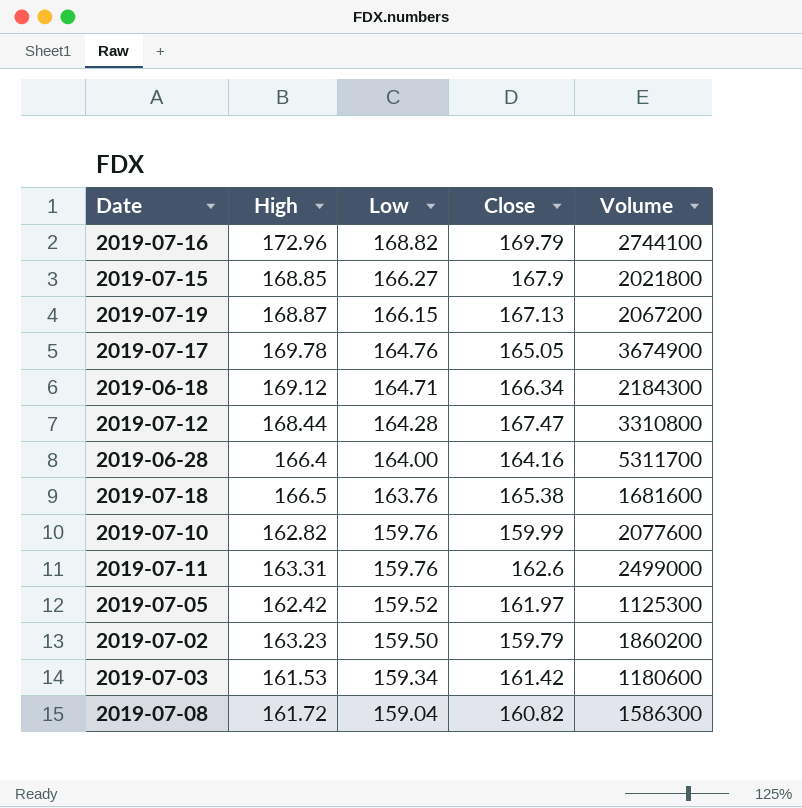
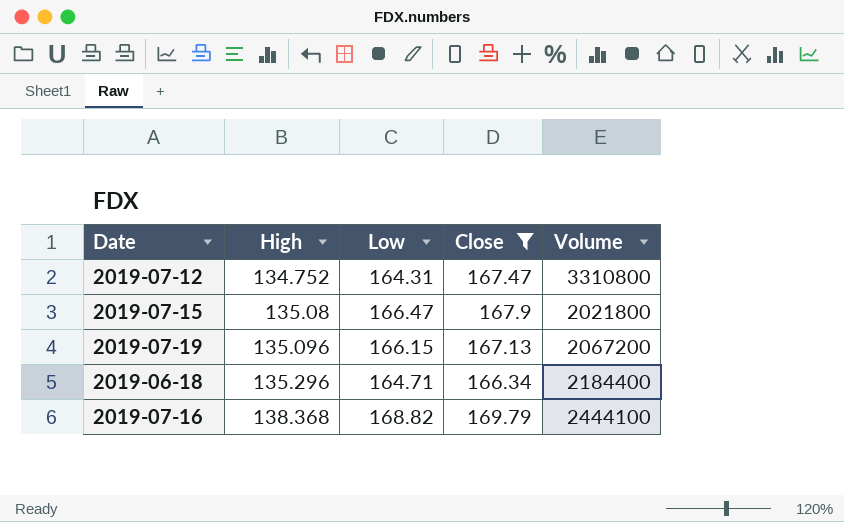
filter: none -> Close >= 166.34
row order: Low descending -> High ascending
2019-07-12 | High: 168.44 -> 134.752
2019-07-12 | Low: 164.28 -> 164.31
2019-07-15 | High: 168.85 -> 135.08
2019-07-15 | Low: 166.27 -> 166.47
2019-07-19 | High: 168.87 -> 135.096
2019-06-18 | High: 169.12 -> 135.296
2019-06-18 | Volume: 2184300 -> 2184400
2019-07-16 | High: 172.96 -> 138.368
2019-07-16 | Volume: 2744100 -> 2444100

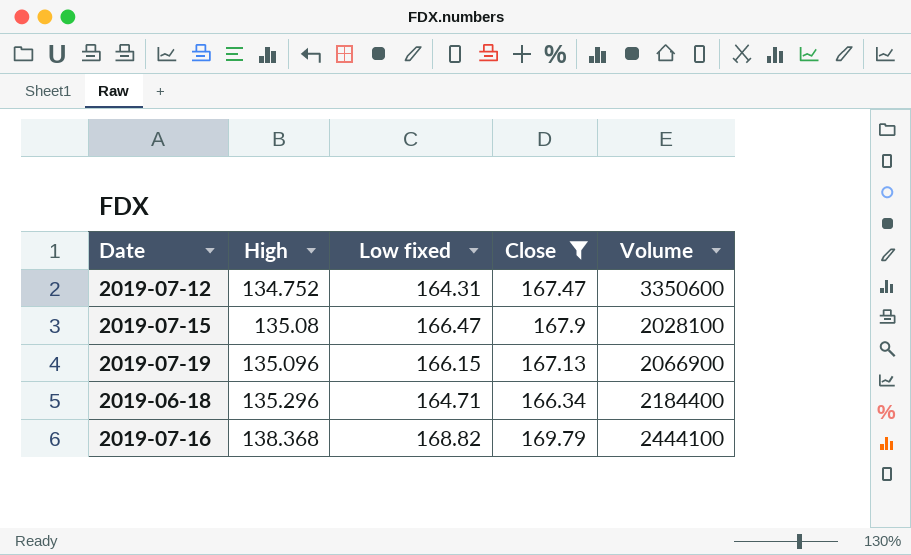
column name: Low -> Low fixed
2019-07-12 | Volume: 3310800 -> 3350600
2019-07-15 | Volume: 2021800 -> 2028100
2019-07-19 | Volume: 2067200 -> 2066900

